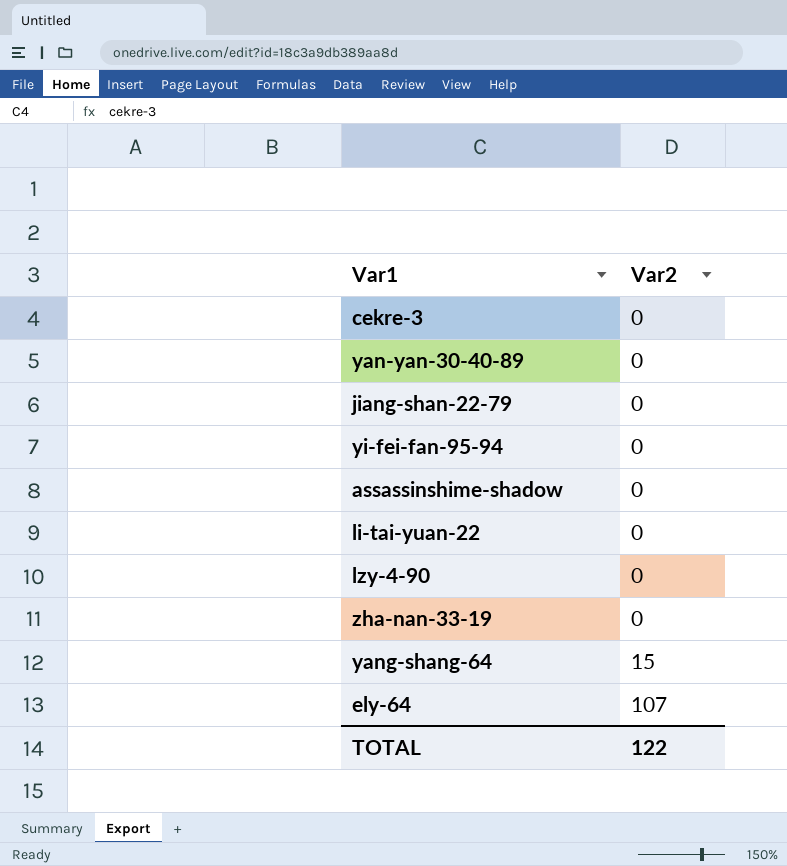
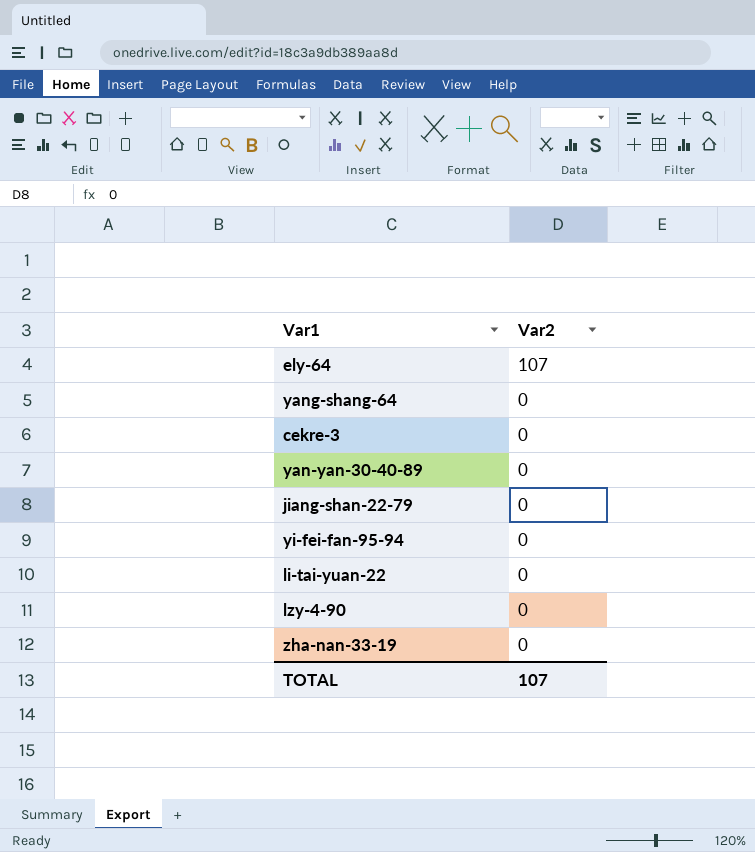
row order: Var2 ascending -> Var2 descending
row assassinshime-shadow: 0 -> none
yang-shang-64 | Var2: 15 -> 0
TOTAL | Var2: 122 -> 107

